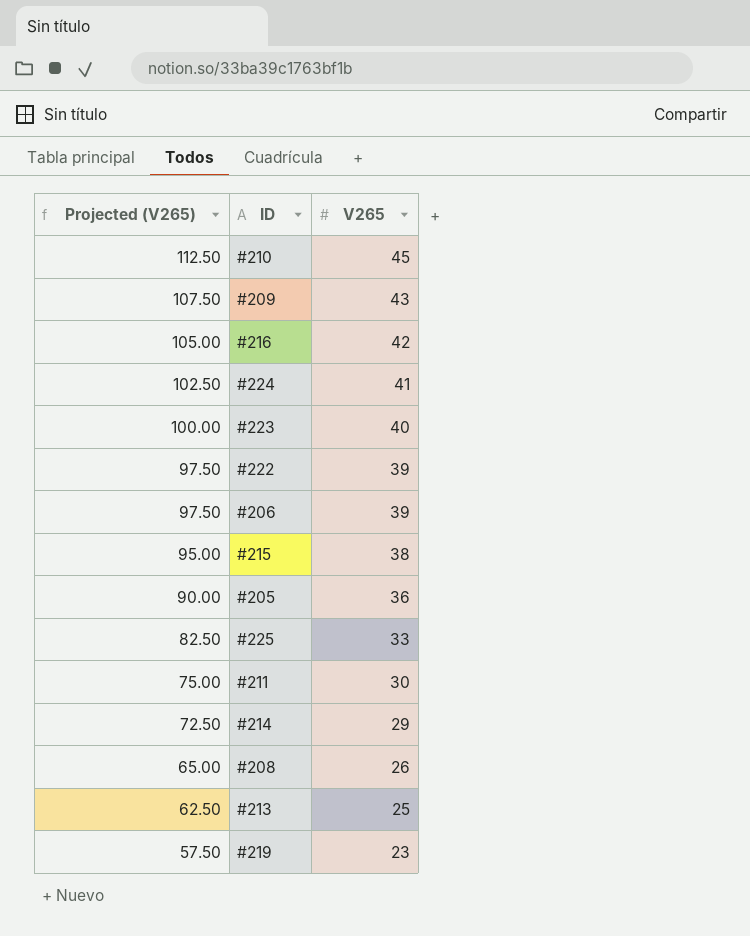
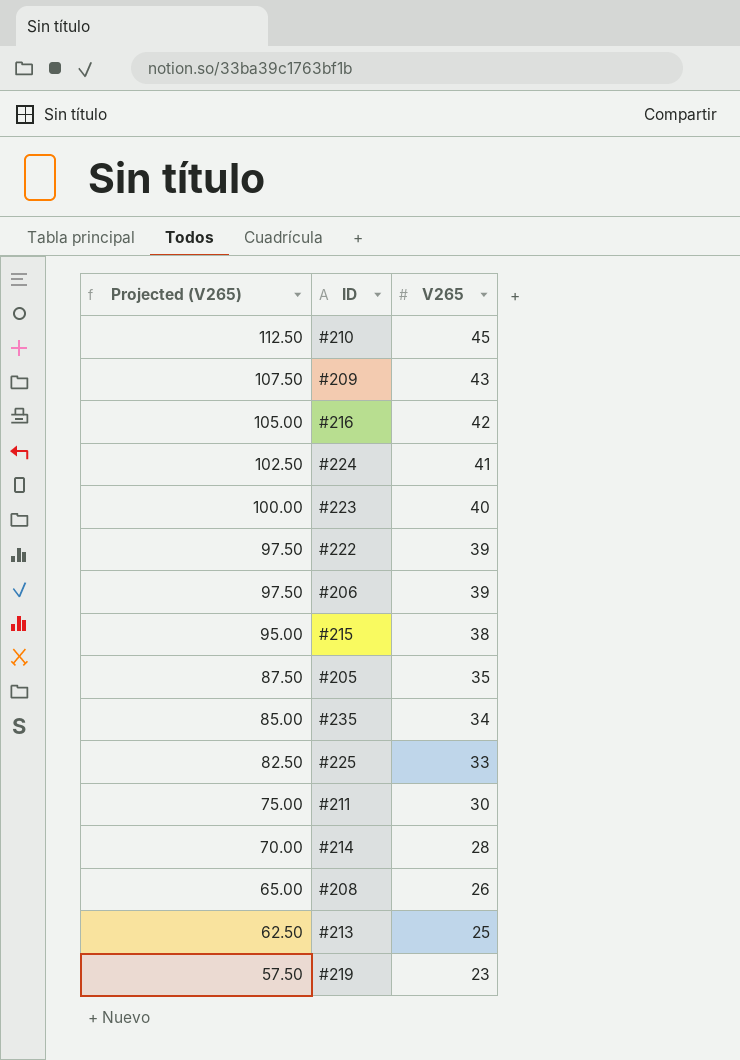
#205 | Projected (V265): 90.00 -> 87.50
#205 | V265: 36 -> 35
row #235: none -> 85.00 | 34
#214 | Projected (V265): 72.50 -> 70.00
#214 | V265: 29 -> 28

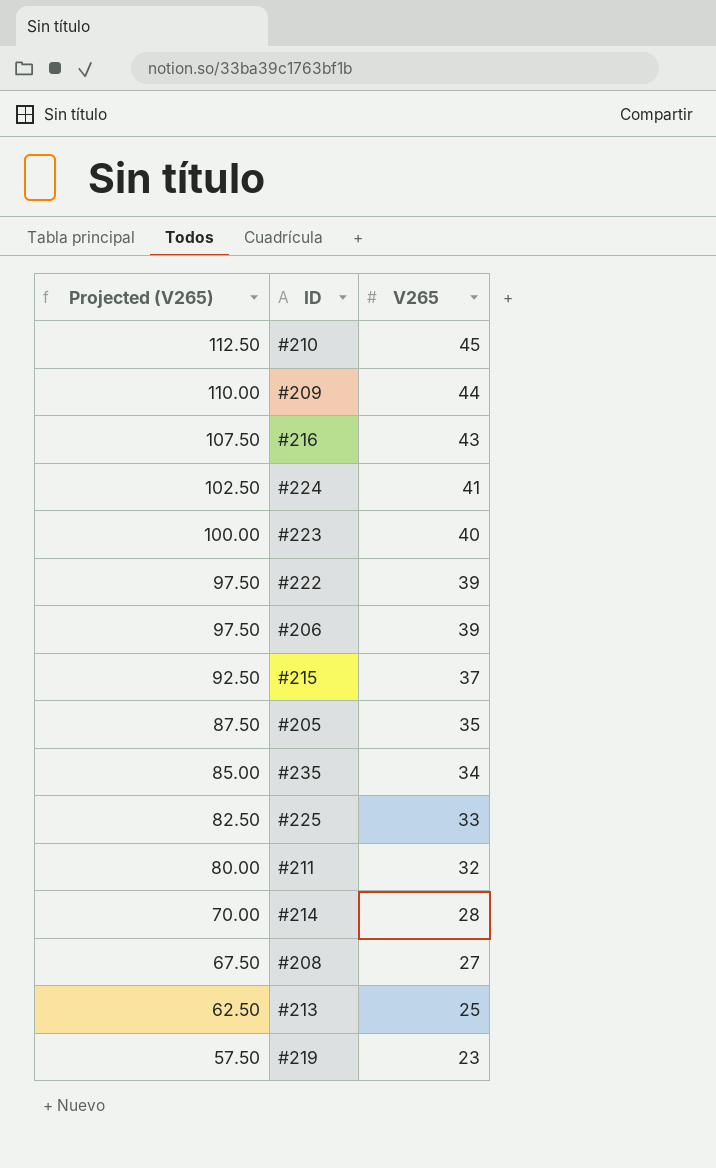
#209 | Projected (V265): 107.50 -> 110.00
#209 | V265: 43 -> 44
#216 | Projected (V265): 105.00 -> 107.50
#216 | V265: 42 -> 43
#215 | Projected (V265): 95.00 -> 92.50
#215 | V265: 38 -> 37
#211 | Projected (V265): 75.00 -> 80.00
#211 | V265: 30 -> 32
#208 | Projected (V265): 65.00 -> 67.50
#208 | V265: 26 -> 27

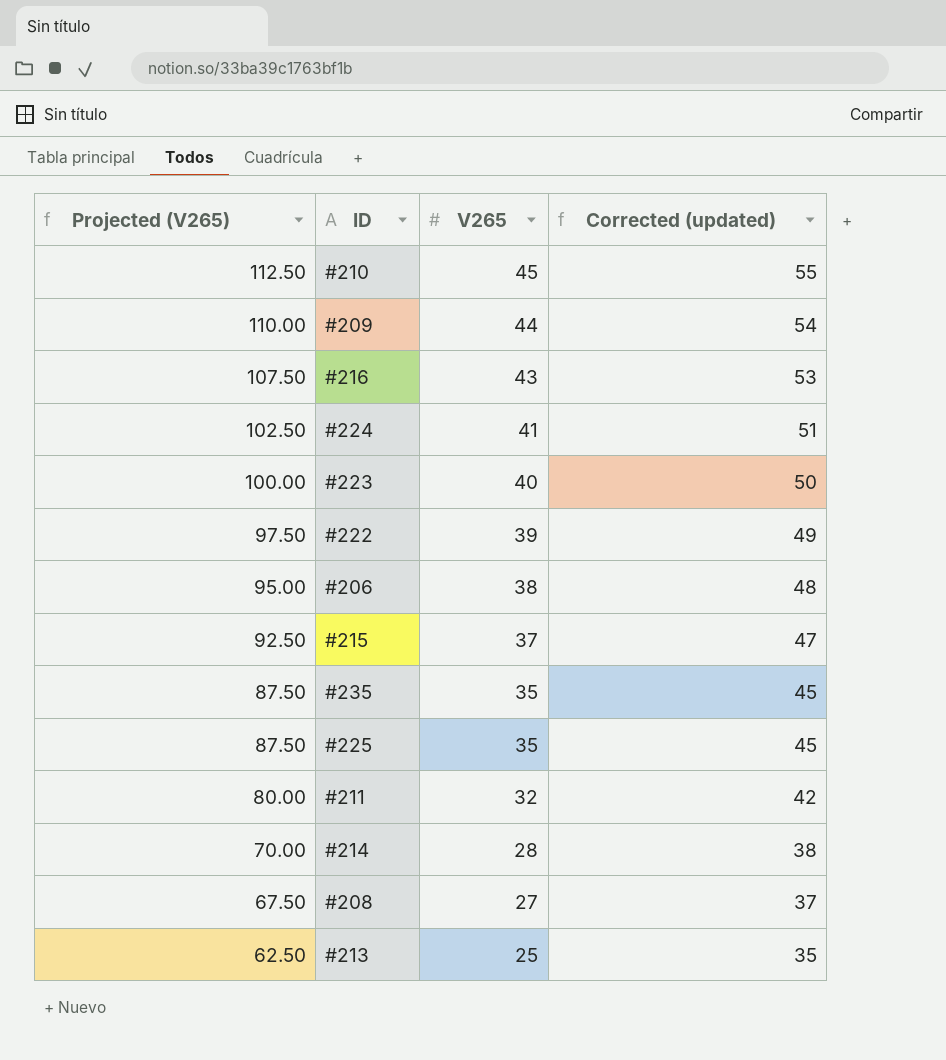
column Corrected (updated) | formula: none -> [V265] + 10
row #205: 87.50 | 35 -> none
row #219: 57.50 | 23 -> none
#206 | Projected (V265): 97.50 -> 95.00
#206 | V265: 39 -> 38
#235 | Projected (V265): 85.00 -> 87.50
#235 | V265: 34 -> 35
#225 | Projected (V265): 82.50 -> 87.50
#225 | V265: 33 -> 35

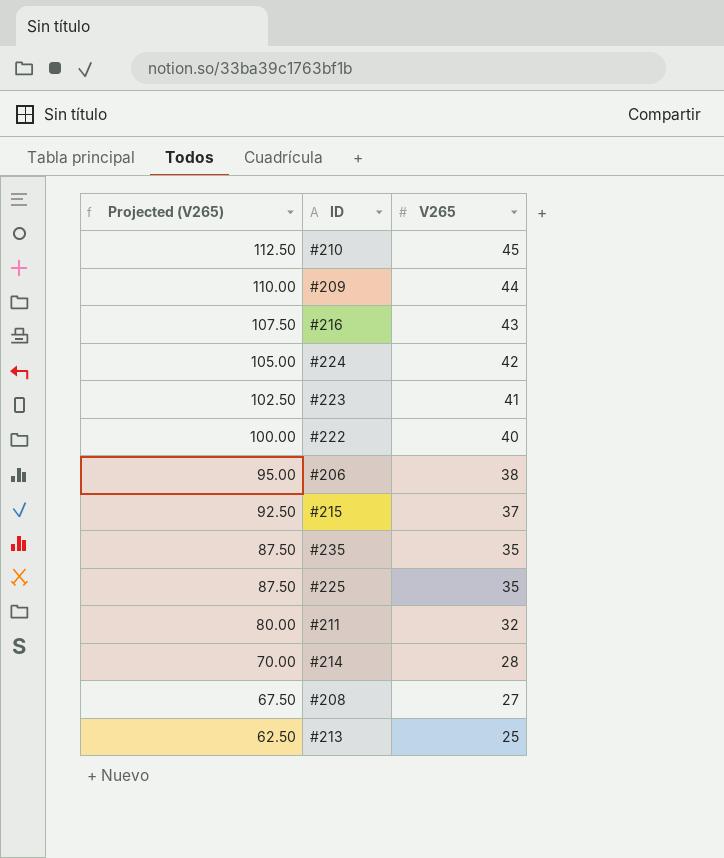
column Corrected (updated) | formula: [V265] + 10 -> none
#224 | Projected (V265): 102.50 -> 105.00
#224 | V265: 41 -> 42
#223 | Projected (V265): 100.00 -> 102.50
#223 | V265: 40 -> 41
#222 | Projected (V265): 97.50 -> 100.00
#222 | V265: 39 -> 40

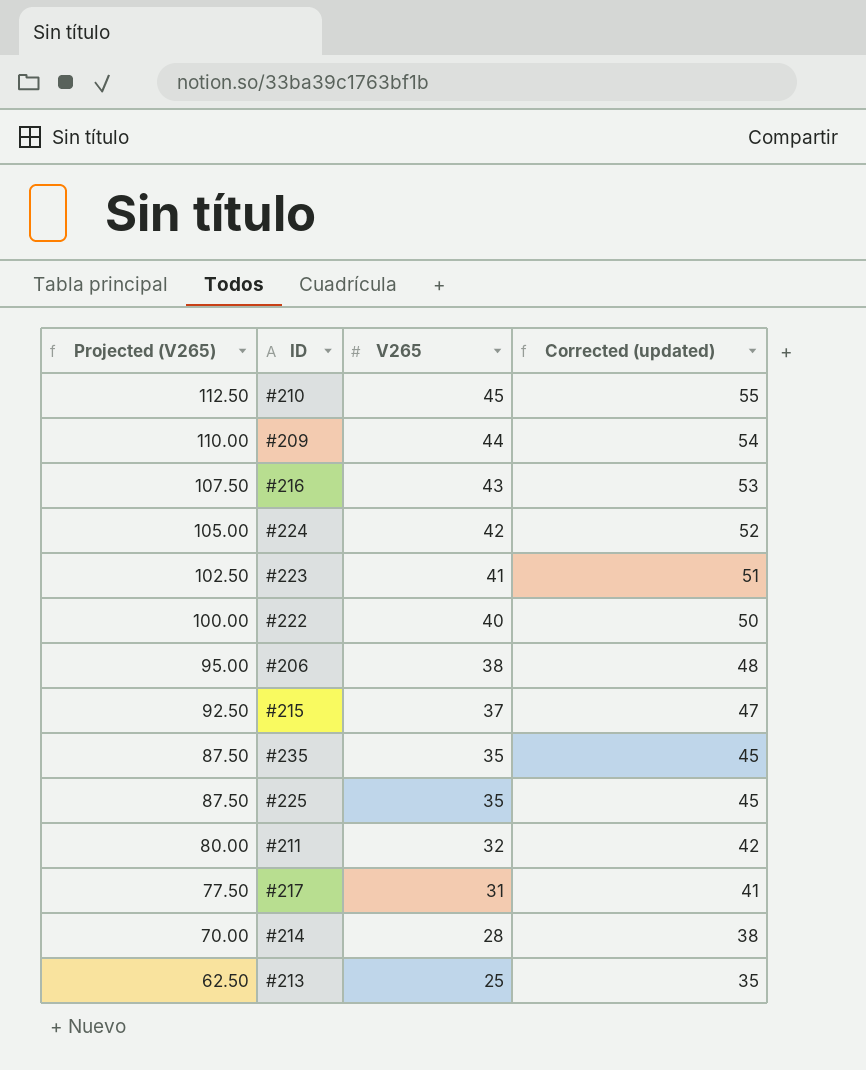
column Corrected (updated) | formula: none -> [V265] + 10
row #208: 67.50 | 27 -> none
row #217: none -> 77.50 | 31 | 41

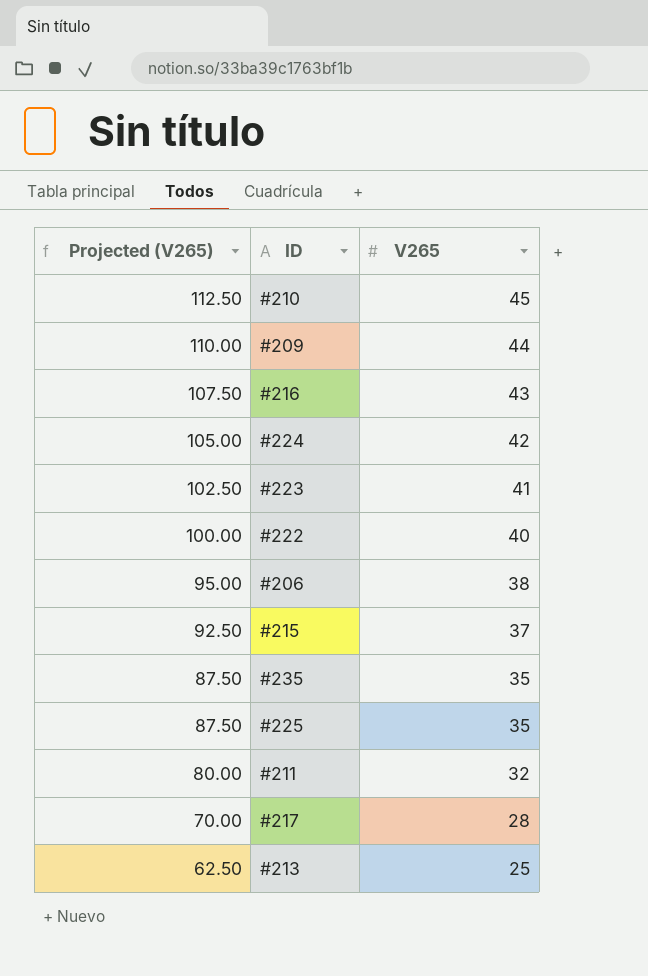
column Corrected (updated) | formula: [V265] + 10 -> none
row #214: 70.00 | 28 | 38 -> none
#217 | Projected (V265): 77.50 -> 70.00
#217 | V265: 31 -> 28

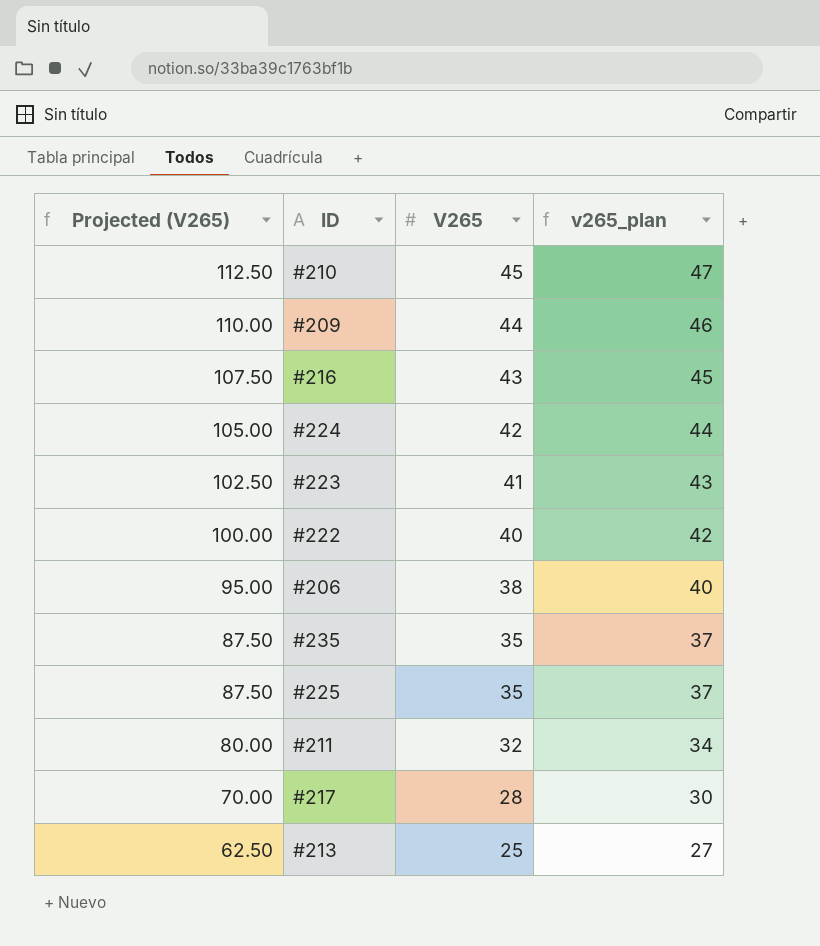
column v265_plan | formula: none -> [V265] + 2
row #215: 92.50 | 37 -> none

